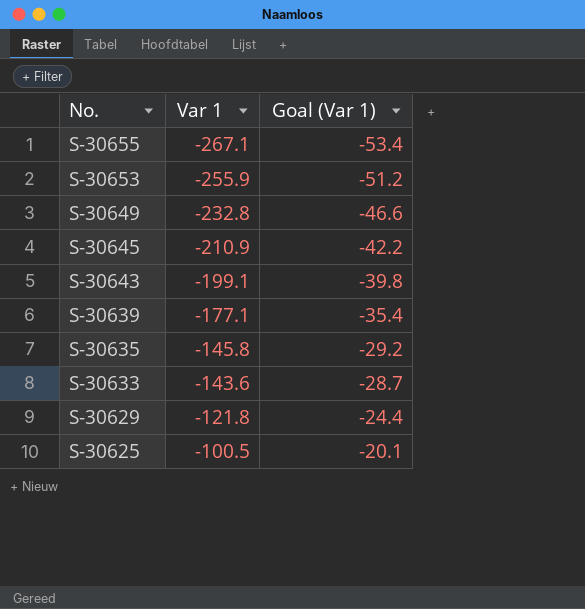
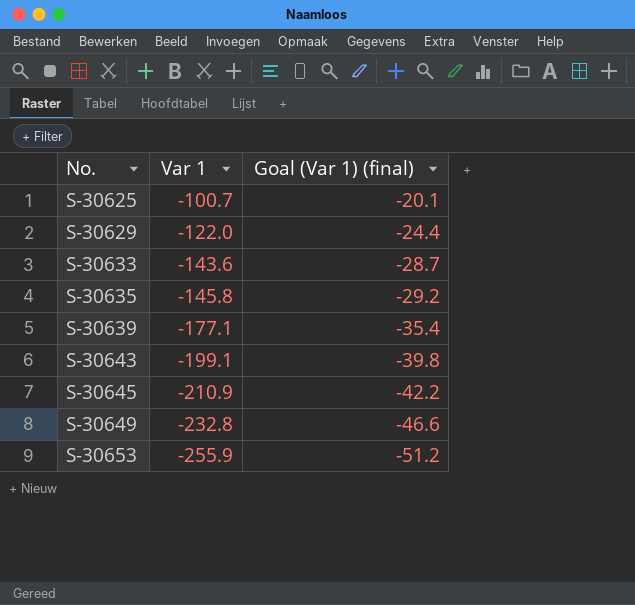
row order: No. descending -> No. ascending
column name: Goal (Var 1) -> Goal (Var 1) (final)
row S-30655: -267.1 | -53.4 -> none
S-30625 | Var 1: -100.5 -> -100.7
S-30629 | Var 1: -121.8 -> -122.0

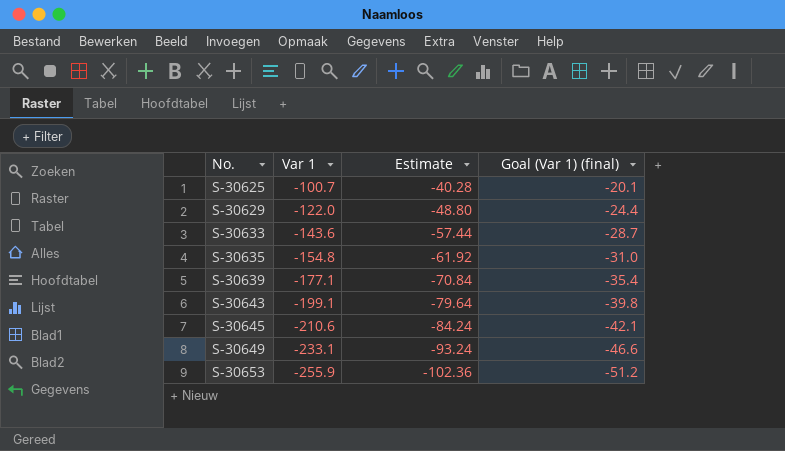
column Estimate | formula: none -> [Var 1] * 0.4
S-30635 | Var 1: -145.8 -> -154.8
S-30635 | Goal (Var 1) (final): -29.2 -> -31.0
S-30645 | Var 1: -210.9 -> -210.6
S-30645 | Goal (Var 1) (final): -42.2 -> -42.1
S-30649 | Var 1: -232.8 -> -233.1

